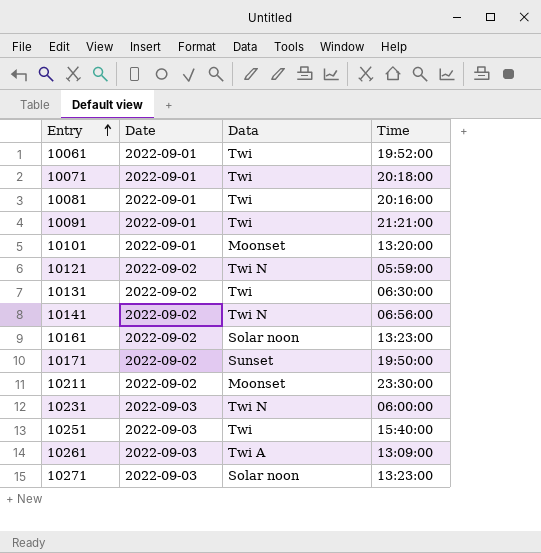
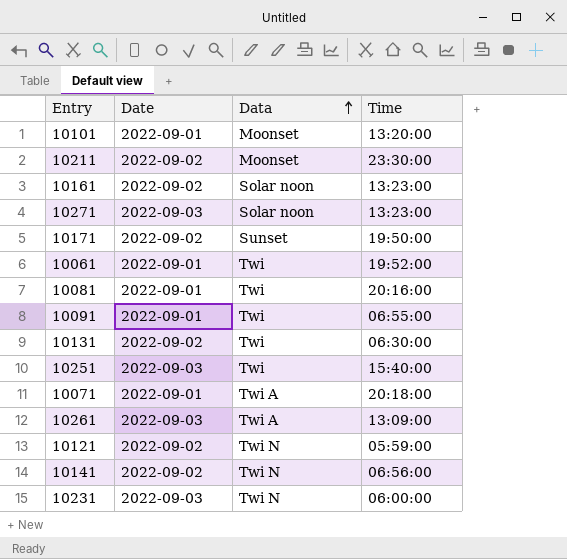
row order: Entry ascending -> Data ascending
10091 | Time: 21:21:00 -> 06:55:00
10071 | Data: Twi -> Twi A

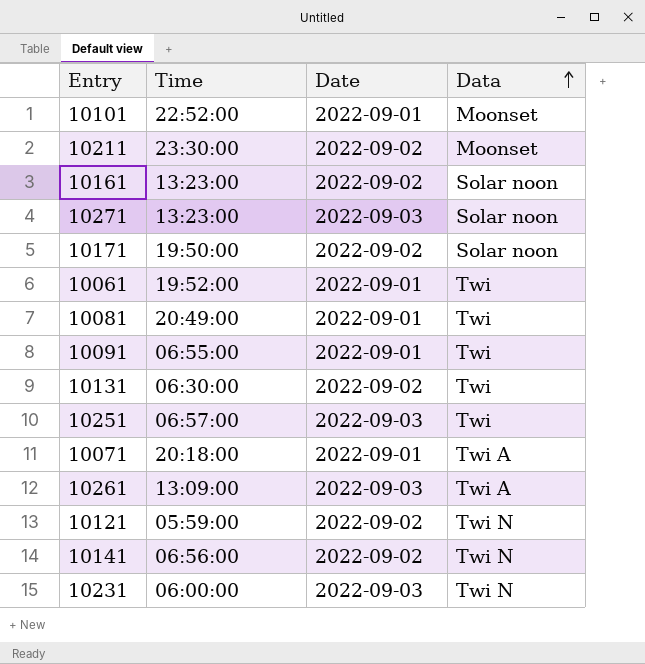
column Time | position: 4 -> 2
10101 | Time: 13:20:00 -> 22:52:00
10171 | Data: Sunset -> Solar noon
10081 | Time: 20:16:00 -> 20:49:00
10251 | Time: 15:40:00 -> 06:57:00

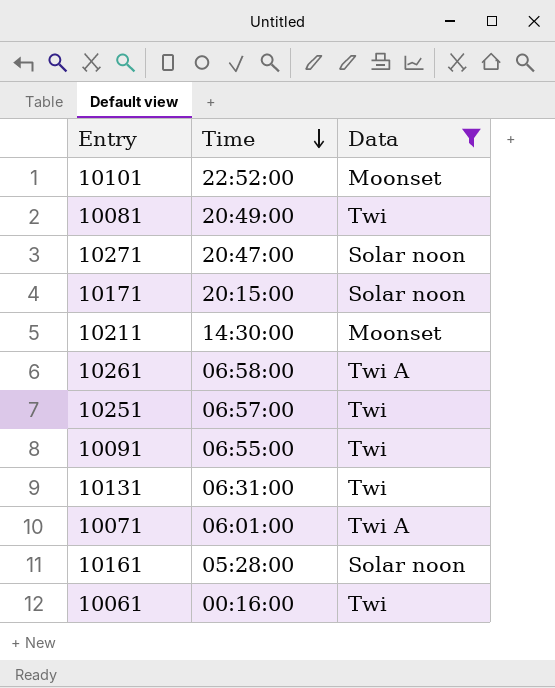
filter: none -> Data != Twi N
row order: Data ascending -> Time descending
column Date | position: 3 -> none
10271 | Time: 13:23:00 -> 20:47:00
10171 | Time: 19:50:00 -> 20:15:00
10211 | Time: 23:30:00 -> 14:30:00
10261 | Time: 13:09:00 -> 06:58:00
10131 | Time: 06:30:00 -> 06:31:00
10071 | Time: 20:18:00 -> 06:01:00
10161 | Time: 13:23:00 -> 05:28:00
10061 | Time: 19:52:00 -> 00:16:00

